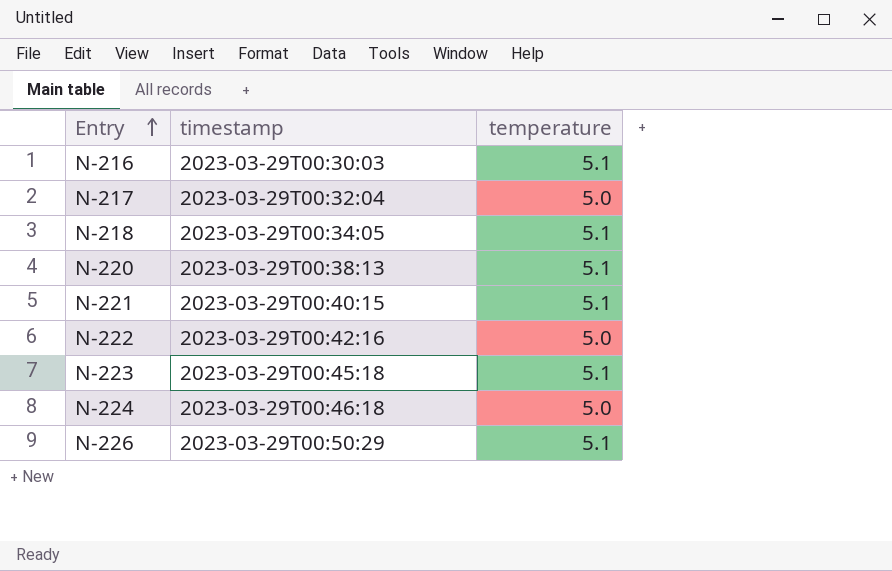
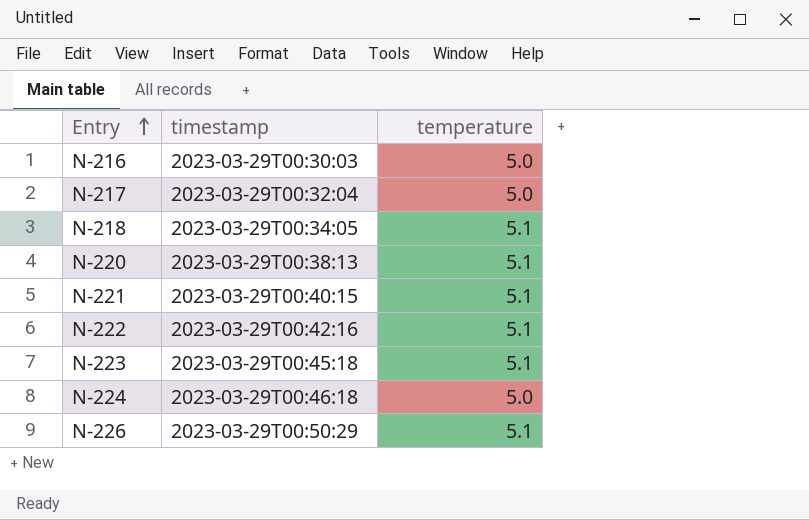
N-216 | temperature: 5.1 -> 5.0
N-222 | temperature: 5.0 -> 5.1

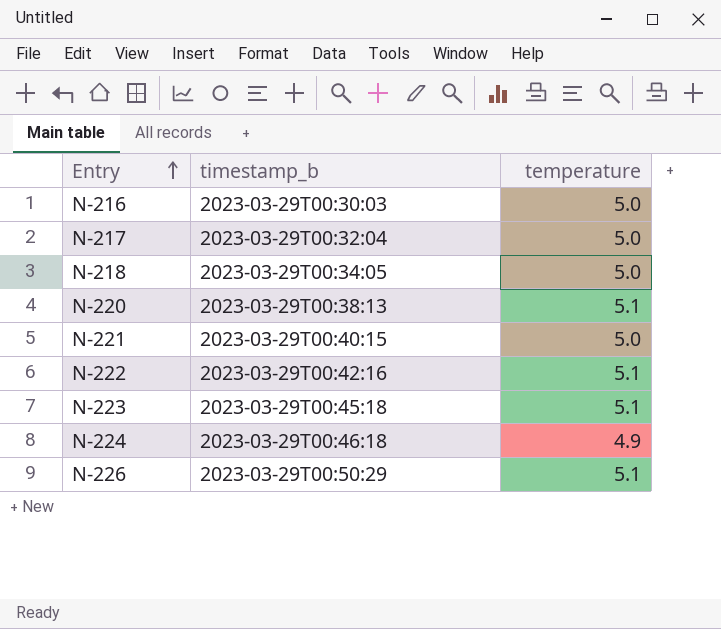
column name: timestamp -> timestamp_b
N-218 | temperature: 5.1 -> 5.0
N-221 | temperature: 5.1 -> 5.0
N-224 | temperature: 5.0 -> 4.9

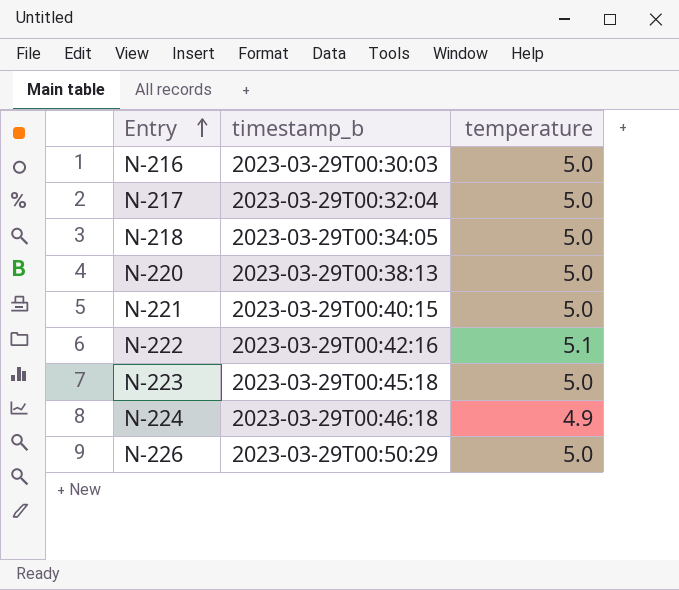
N-220 | temperature: 5.1 -> 5.0
N-223 | temperature: 5.1 -> 5.0
N-226 | temperature: 5.1 -> 5.0

